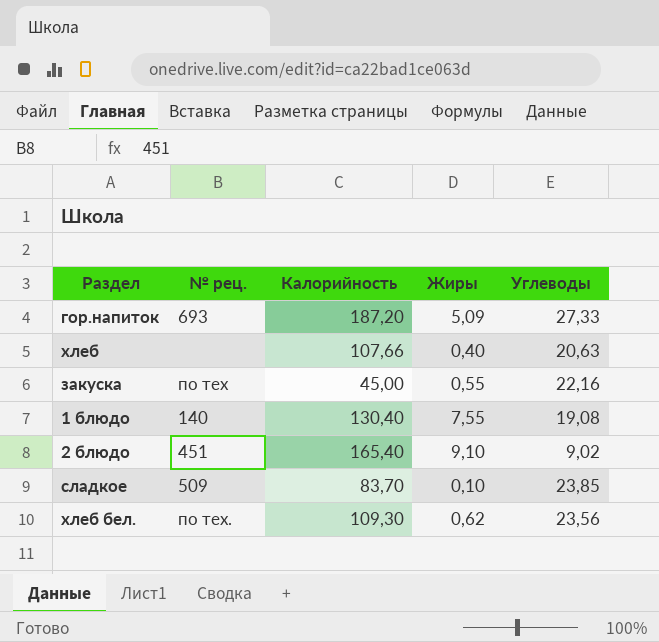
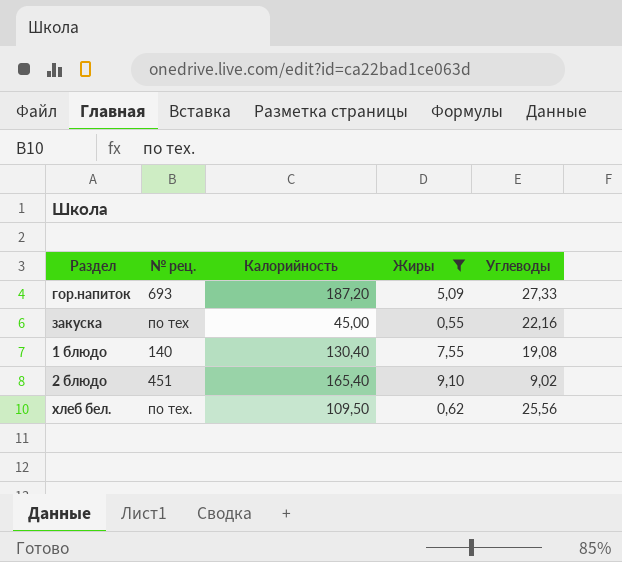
filter: none -> Жиры >= 0,55
хлеб бел. | Калорийность: 109,30 -> 109,50
хлеб бел. | Углеводы: 23,56 -> 25,56

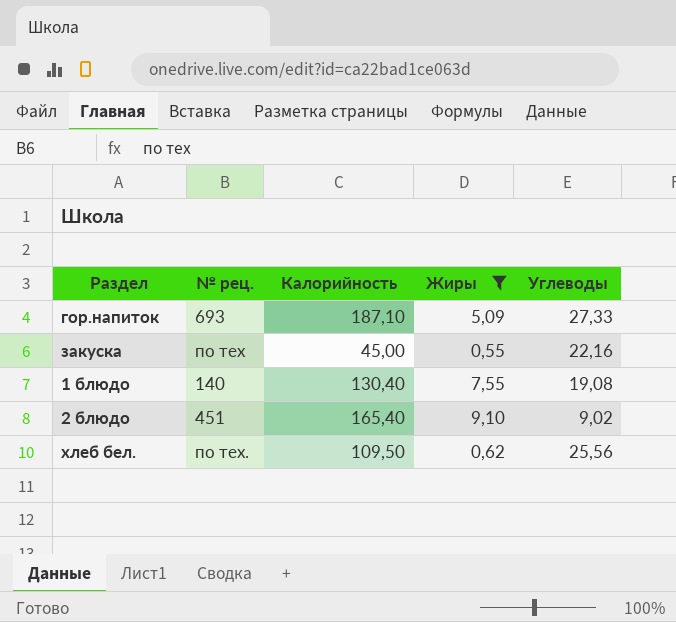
гор.напиток | Калорийность: 187,20 -> 187,10

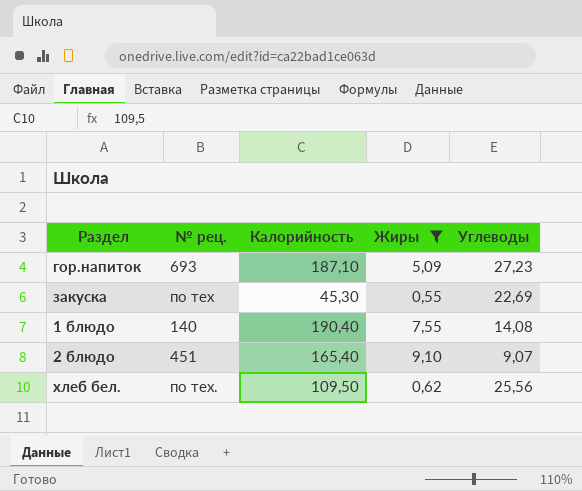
гор.напиток | Углеводы: 27,33 -> 27,23
закуска | Калорийность: 45,00 -> 45,30
закуска | Углеводы: 22,16 -> 22,69
1 блюдо | Калорийность: 130,40 -> 190,40
1 блюдо | Углеводы: 19,08 -> 14,08
2 блюдо | Углеводы: 9,02 -> 9,07

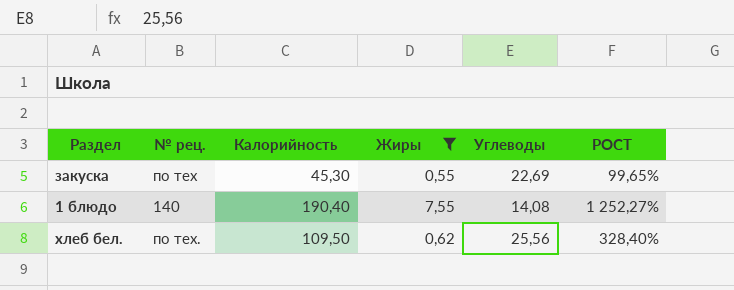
column РОСТ | formula: none -> ([Калорийность] - [Углеводы]) / [Углеводы]
row гор.напиток: 693 | 187,10 | 5,09 | 27,23 -> none
row 2 блюдо: 451 | 165,40 | 9,10 | 9,07 -> none

